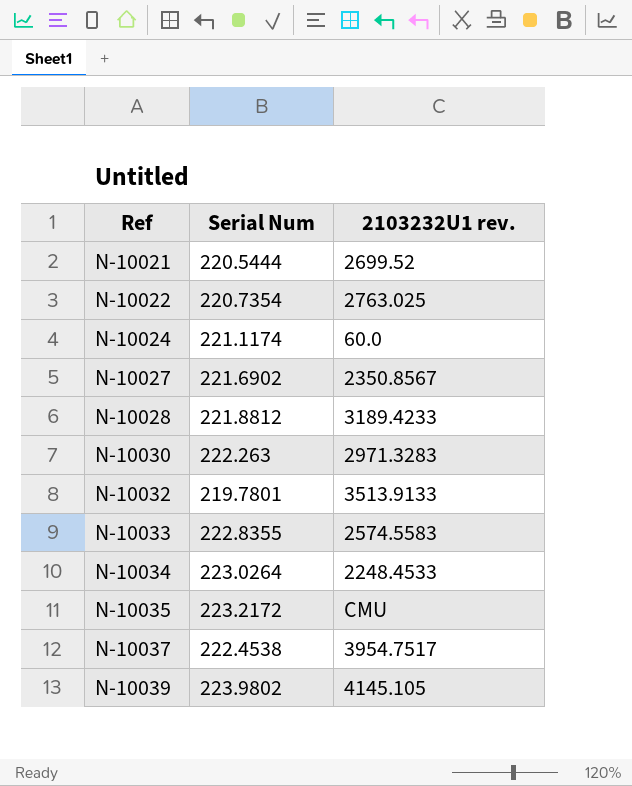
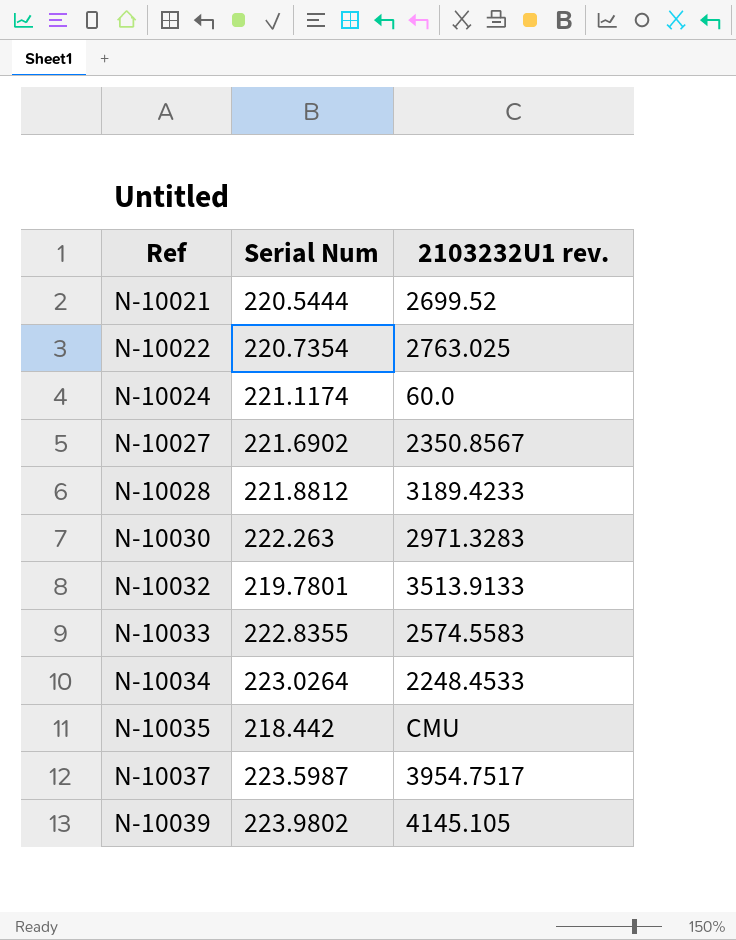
N-10035 | Serial Num: 223.2172 -> 218.442
N-10037 | Serial Num: 222.4538 -> 223.5987

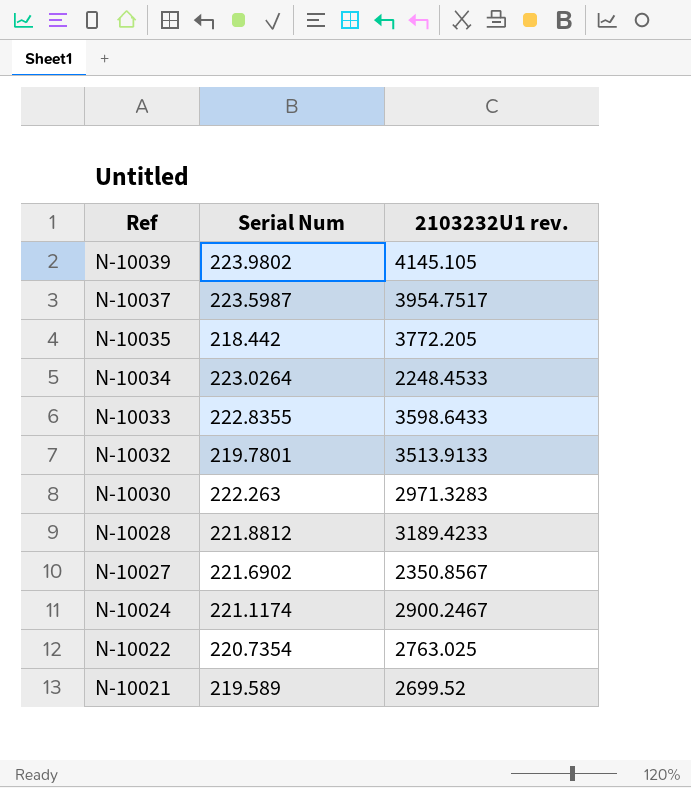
row order: Ref ascending -> Ref descending
N-10035 | 2103232U1 rev.: CMU -> 3772.205
N-10033 | 2103232U1 rev.: 2574.5583 -> 3598.6433
N-10024 | 2103232U1 rev.: 60.0 -> 2900.2467
N-10021 | Serial Num: 220.5444 -> 219.589

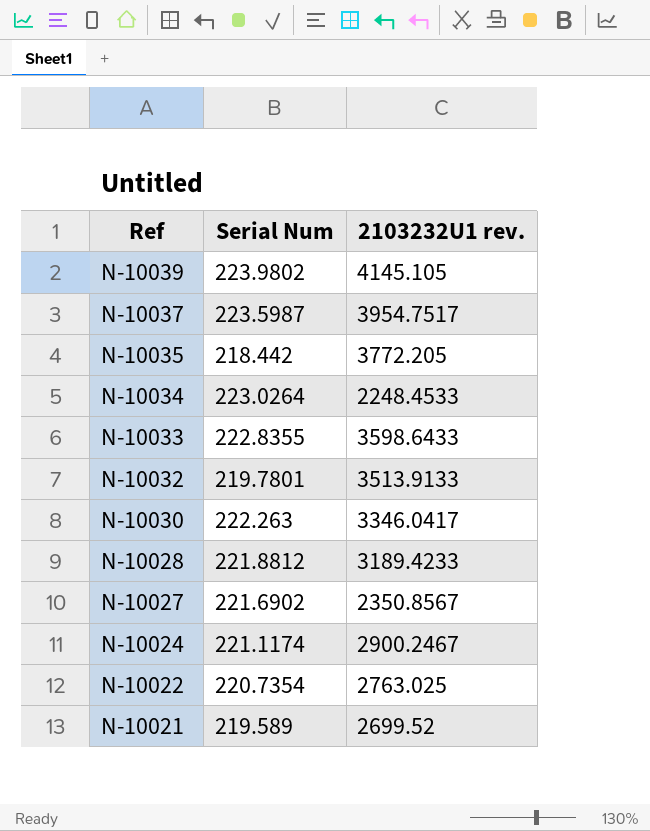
N-10030 | 2103232U1 rev.: 2971.3283 -> 3346.0417

